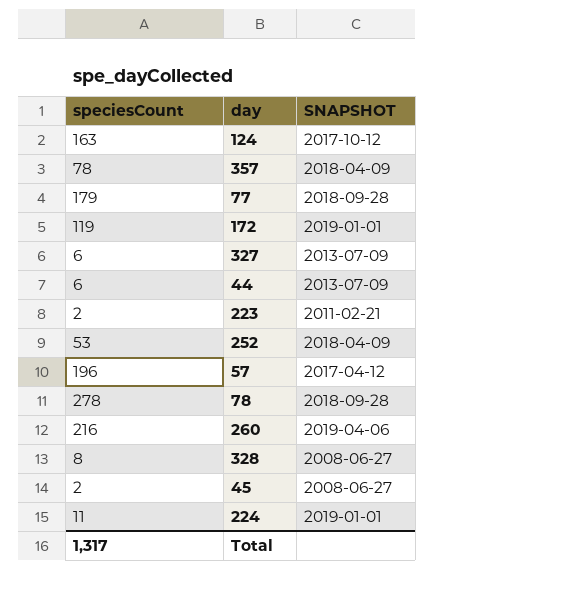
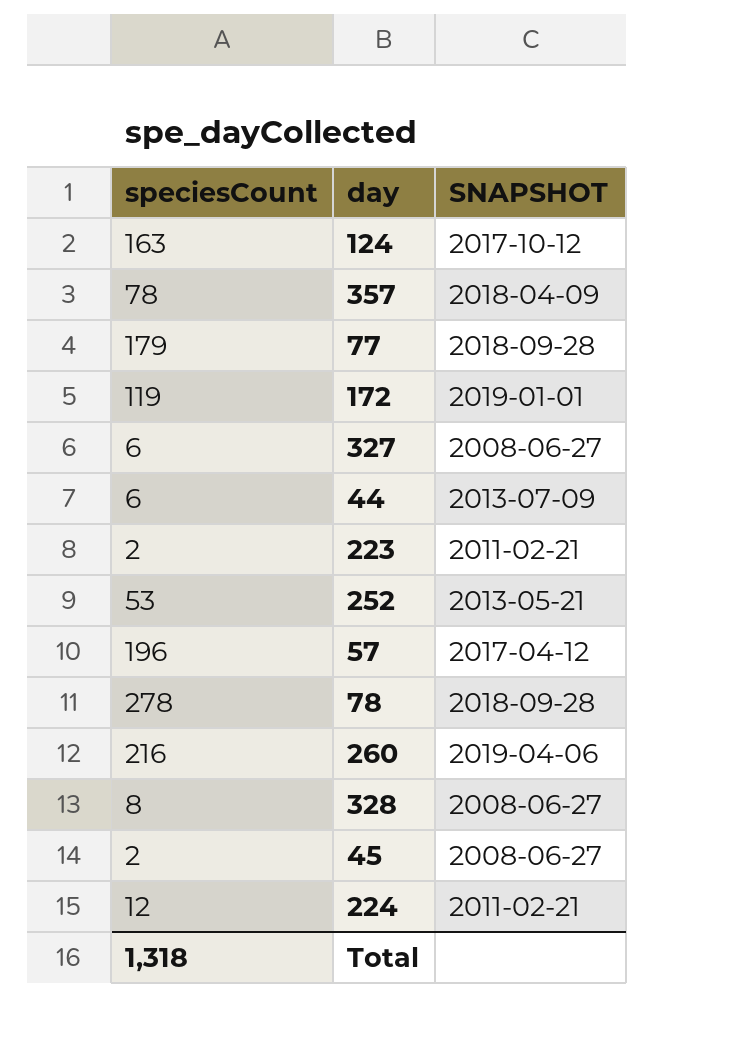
327 | SNAPSHOT: 2013-07-09 -> 2008-06-27
252 | SNAPSHOT: 2018-04-09 -> 2013-05-21
224 | speciesCount: 11 -> 12
224 | SNAPSHOT: 2019-01-01 -> 2011-02-21
Total | speciesCount: 1,317 -> 1,318

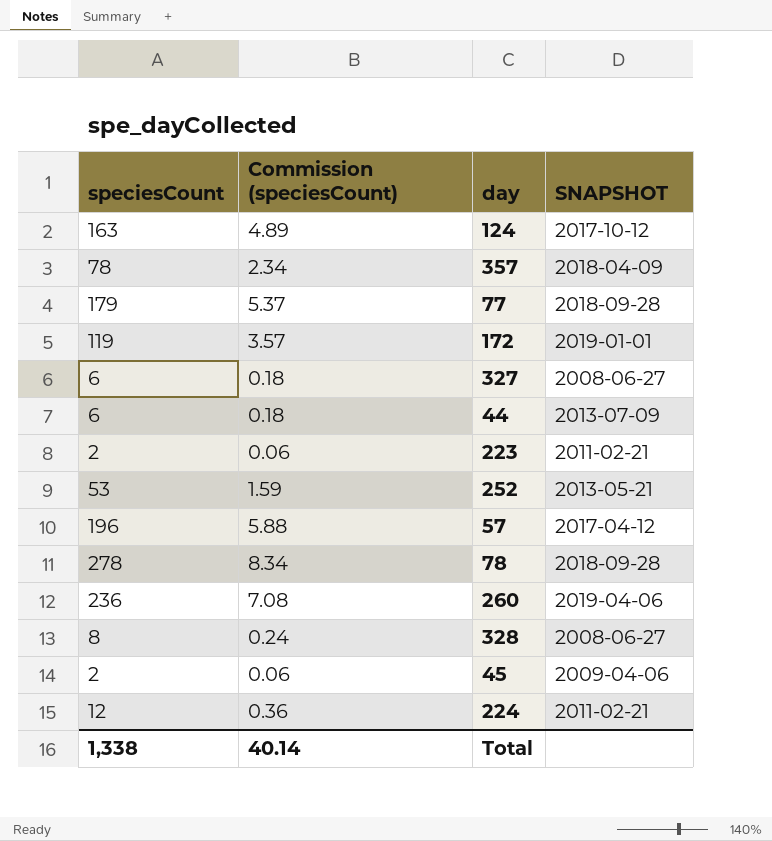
column Commission (speciesCount) | formula: none -> [speciesCount] * 0.03
260 | speciesCount: 216 -> 236
45 | SNAPSHOT: 2008-06-27 -> 2009-04-06
Total | speciesCount: 1,318 -> 1,338

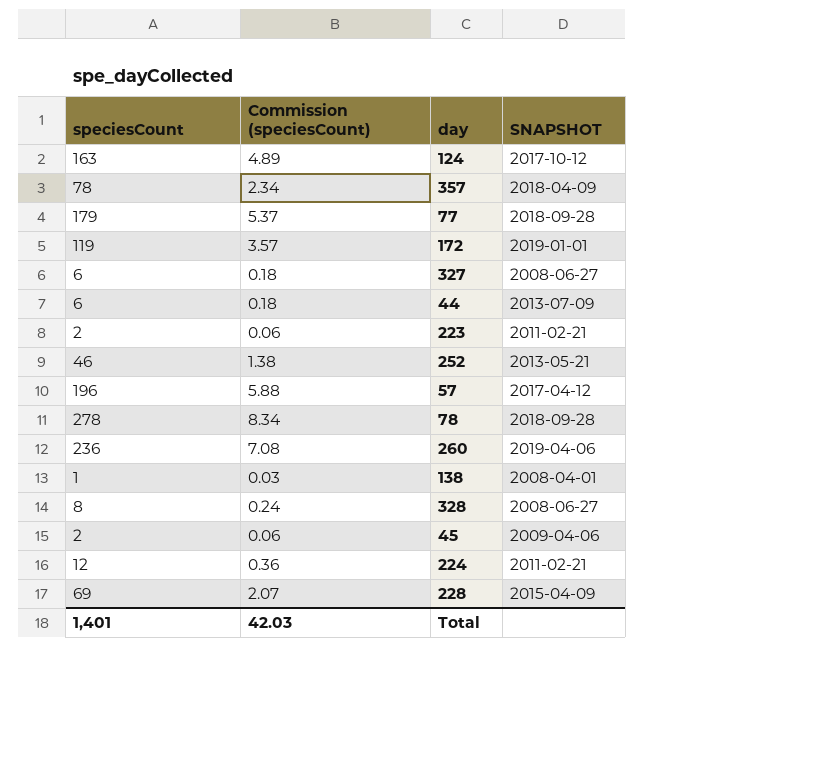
252 | speciesCount: 53 -> 46
252 | Commission (speciesCount): 1.59 -> 1.38
row 138: none -> 1 | 0.03 | 2008-04-01
row 228: none -> 69 | 2.07 | 2015-04-09
Total | speciesCount: 1,338 -> 1,401
Total | Commission (speciesCount): 40.14 -> 42.03

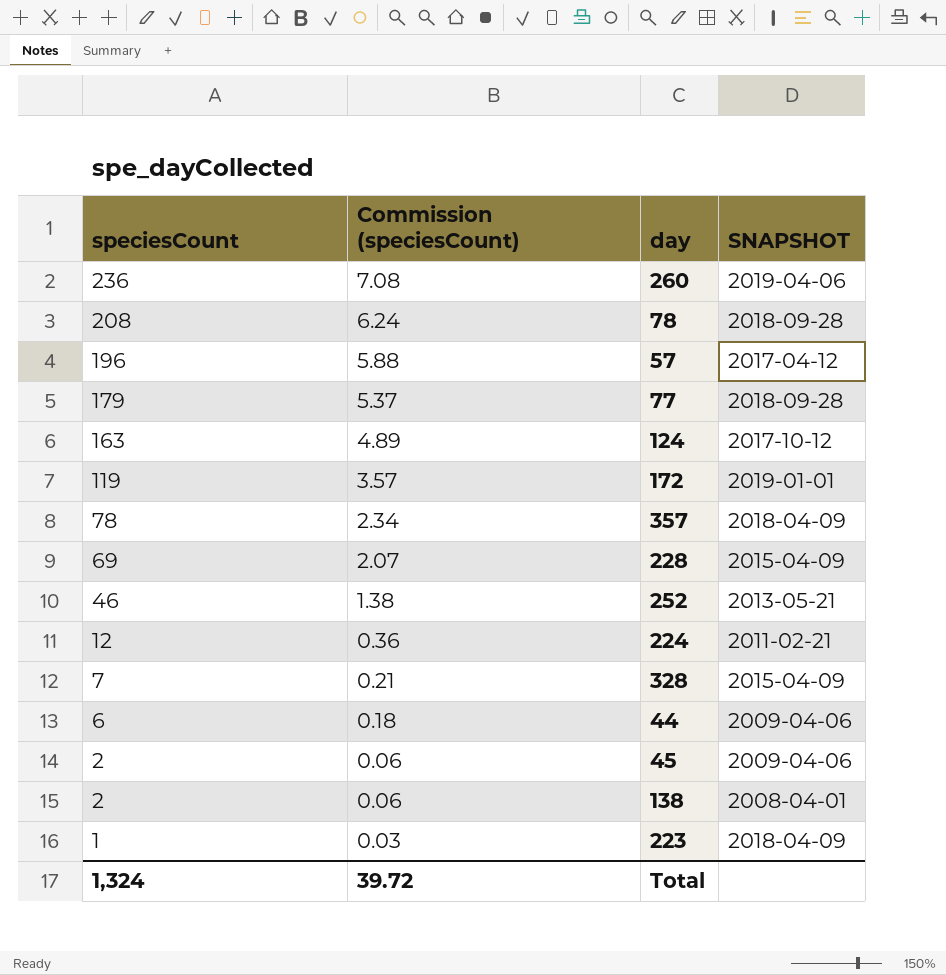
row order: none -> speciesCount descending
row 327: 6 | 0.18 | 2008-06-27 -> none
78 | speciesCount: 278 -> 208
78 | Commission (speciesCount): 8.34 -> 6.24
328 | speciesCount: 8 -> 7
328 | Commission (speciesCount): 0.24 -> 0.21
328 | SNAPSHOT: 2008-06-27 -> 2015-04-09
44 | SNAPSHOT: 2013-07-09 -> 2009-04-06
138 | speciesCount: 1 -> 2
138 | Commission (speciesCount): 0.03 -> 0.06
223 | speciesCount: 2 -> 1
223 | Commission (speciesCount): 0.06 -> 0.03
223 | SNAPSHOT: 2011-02-21 -> 2018-04-09
Total | speciesCount: 1,401 -> 1,324
Total | Commission (speciesCount): 42.03 -> 39.72

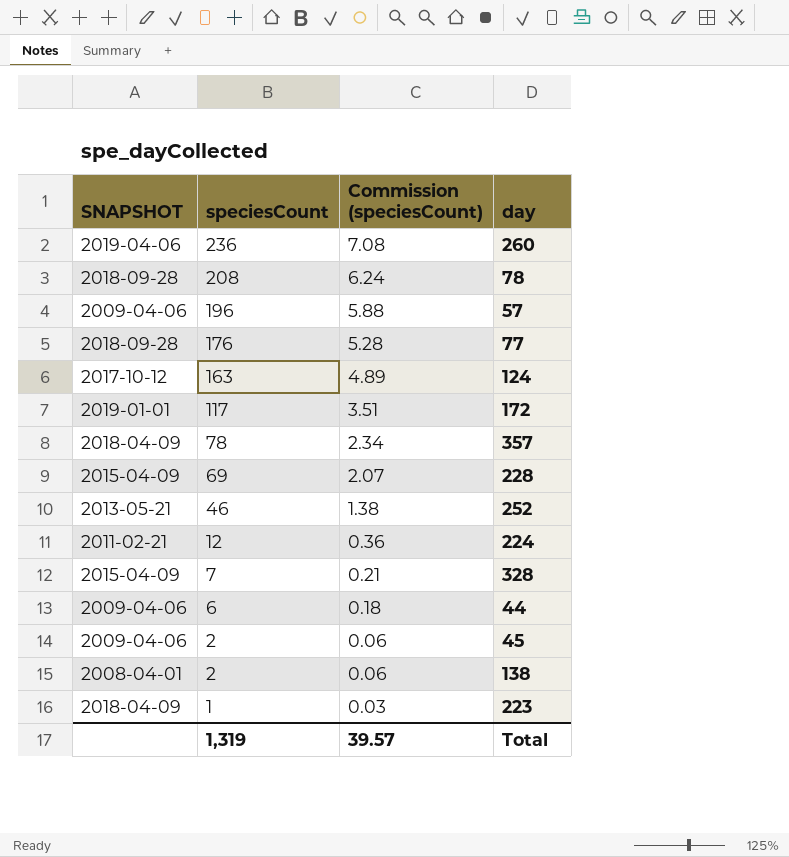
column SNAPSHOT | position: 4 -> 1
57 | SNAPSHOT: 2017-04-12 -> 2009-04-06
77 | speciesCount: 179 -> 176
77 | Commission (speciesCount): 5.37 -> 5.28
172 | speciesCount: 119 -> 117
172 | Commission (speciesCount): 3.57 -> 3.51
Total | speciesCount: 1,324 -> 1,319
Total | Commission (speciesCount): 39.72 -> 39.57

